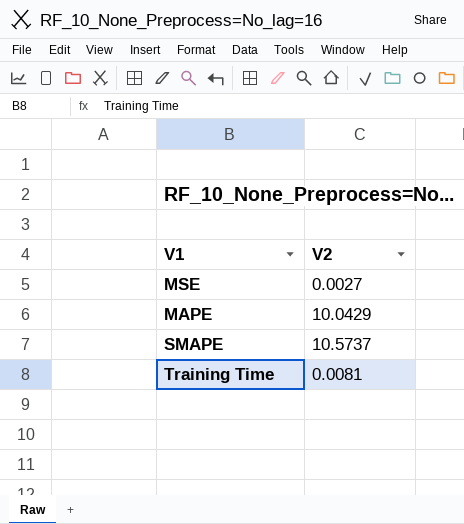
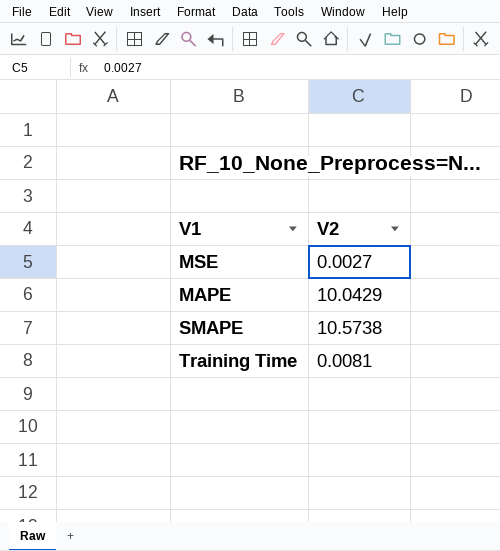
SMAPE | V2: 10.5737 -> 10.5738

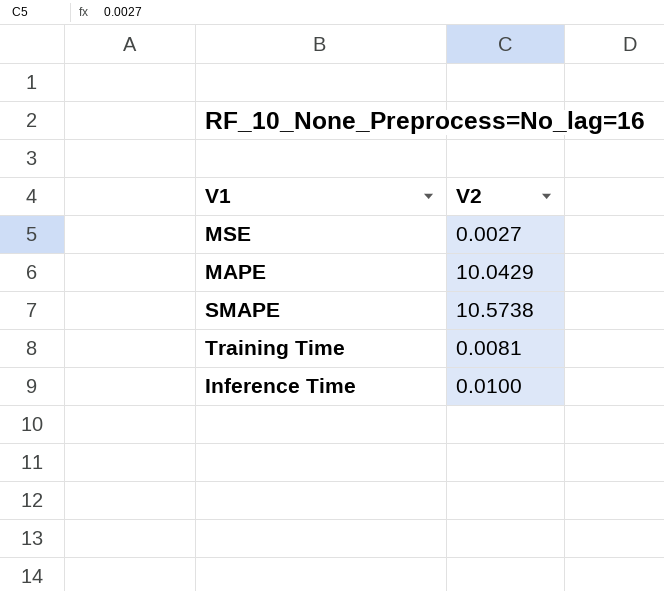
row Inference Time: none -> 0.0100

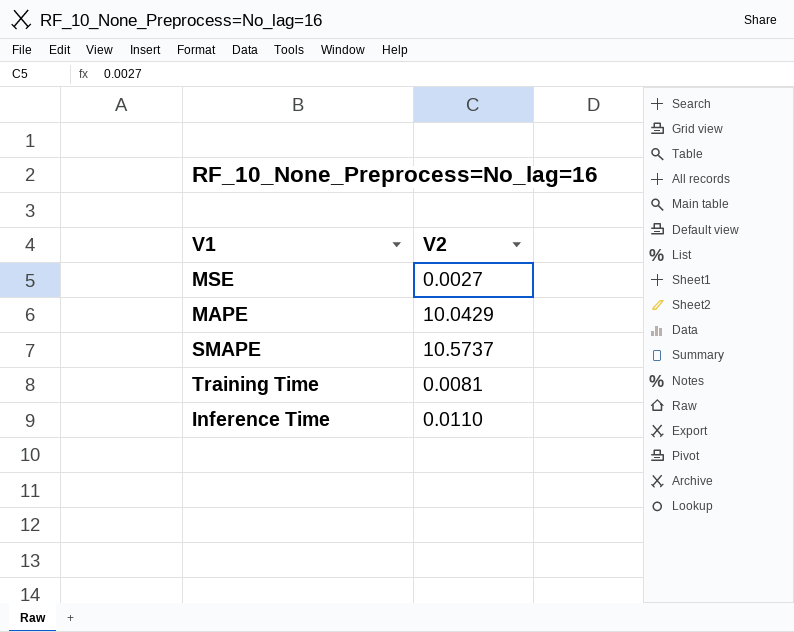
SMAPE | V2: 10.5738 -> 10.5737
Inference Time | V2: 0.0100 -> 0.0110

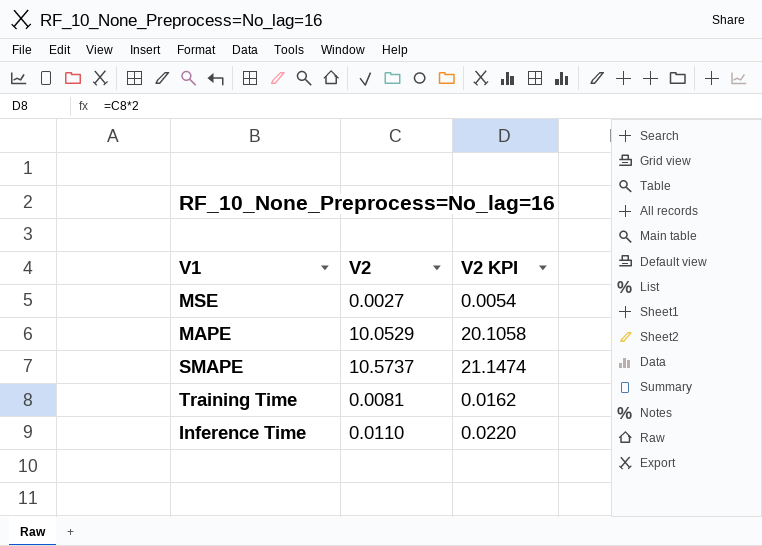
column V2 KPI | formula: none -> [V2] * 2
MAPE | V2: 10.0429 -> 10.0529

